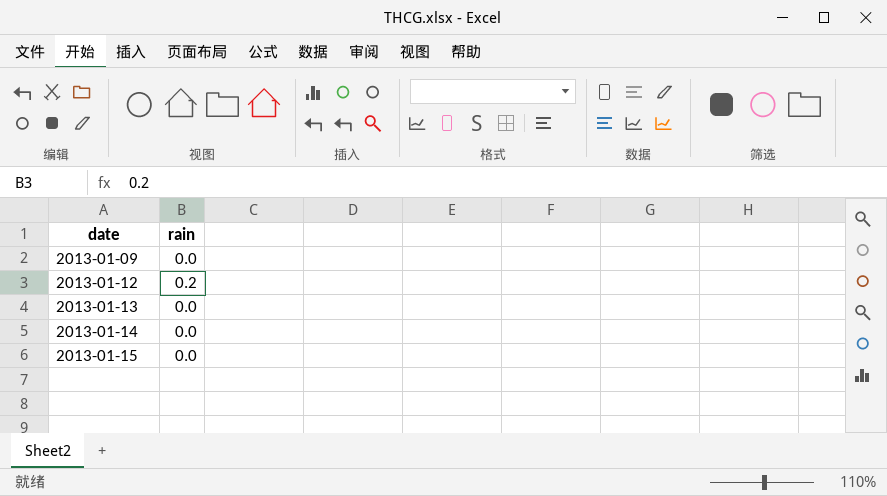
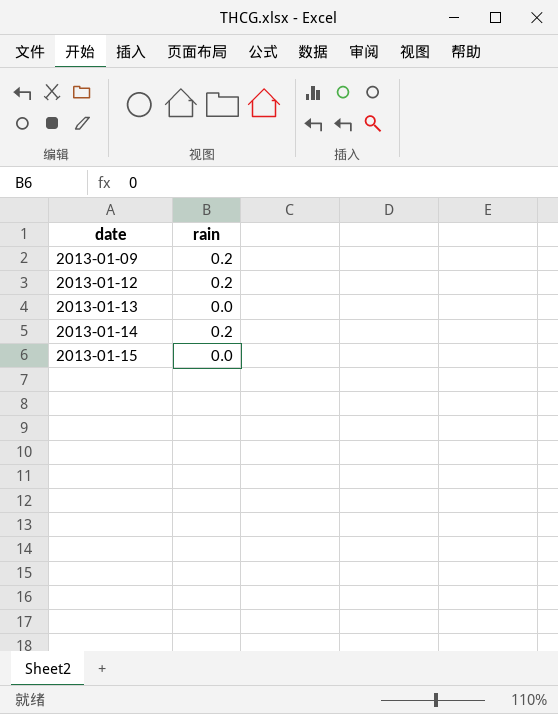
2013-01-09 | rain: 0.0 -> 0.2
2013-01-14 | rain: 0.0 -> 0.2

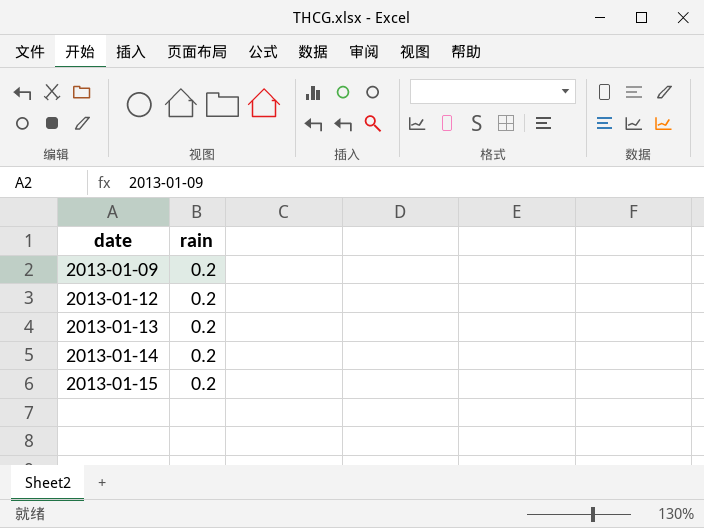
2013-01-13 | rain: 0.0 -> 0.2
2013-01-15 | rain: 0.0 -> 0.2

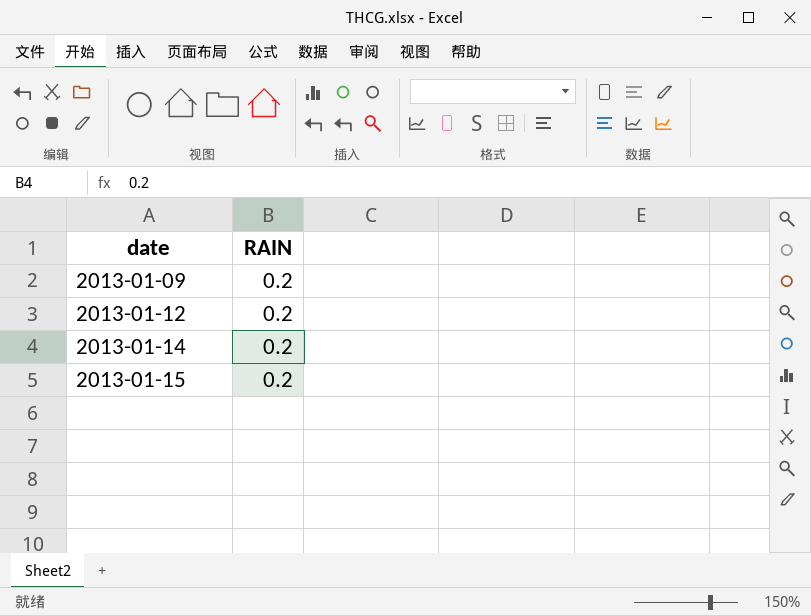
column name: rain -> RAIN
row 2013-01-13: 0.2 -> none

